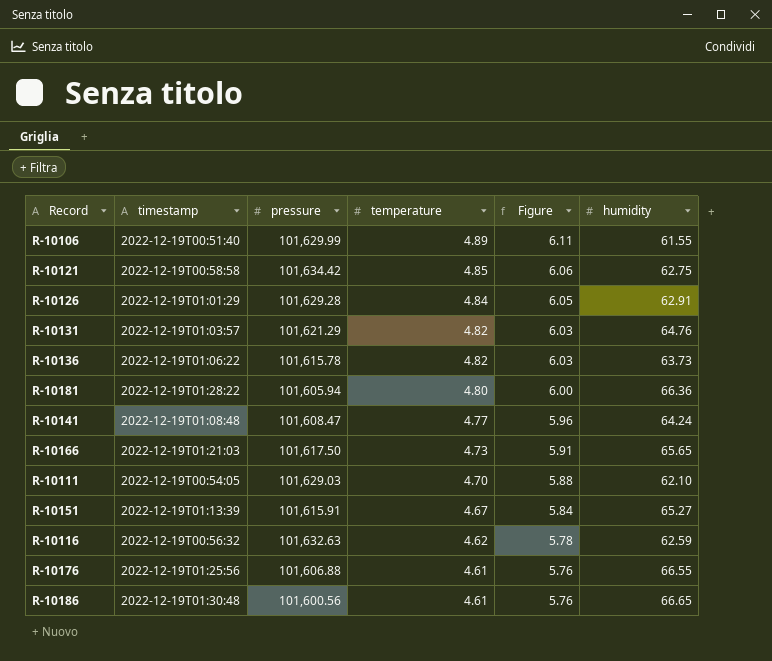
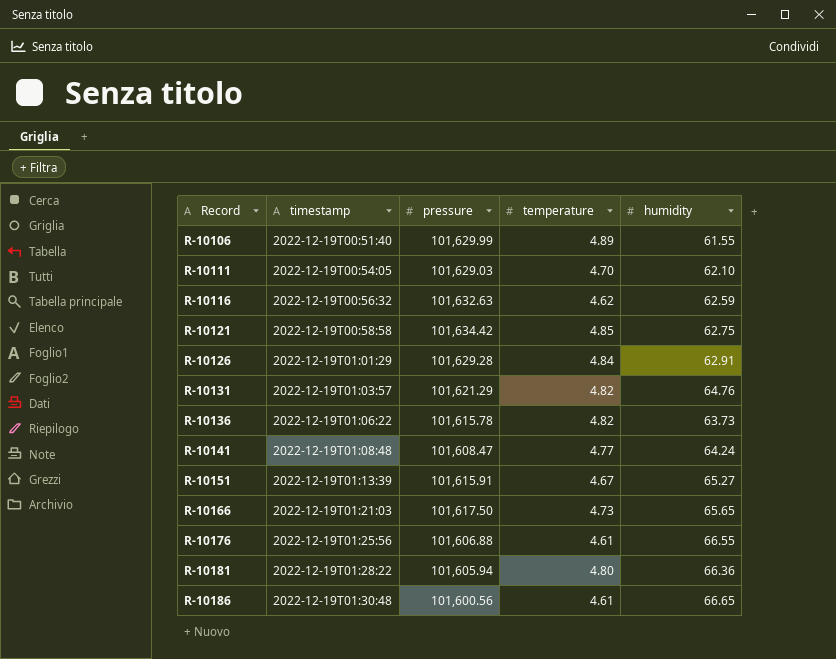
row order: temperature descending -> Record ascending
column Figure | formula: [temperature] * 1.25 -> none

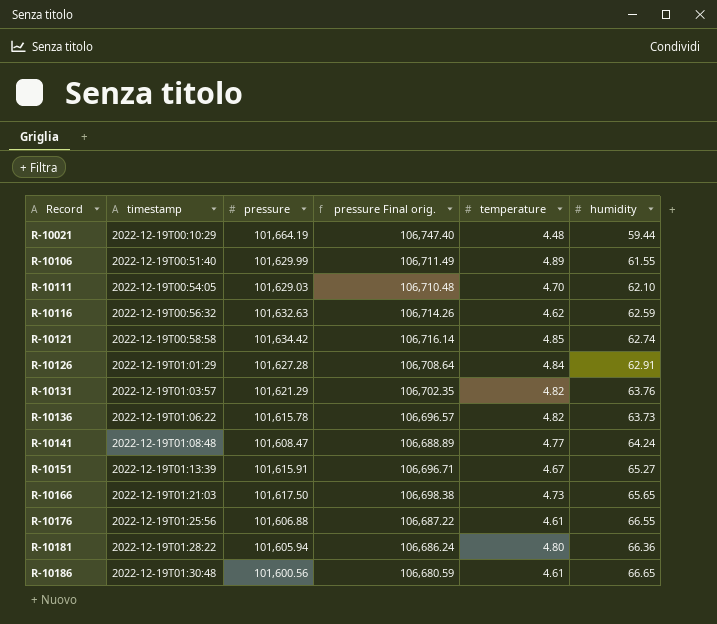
column pressure Final orig. | formula: none -> [pressure] * 1.05
row R-10021: none -> 2022-12-19T00:10:29 | 101,664.19 | 106,747.40 | 4.48 | 59.44
R-10121 | humidity: 62.75 -> 62.74
R-10126 | pressure: 101,629.28 -> 101,627.28
R-10131 | humidity: 64.76 -> 63.76

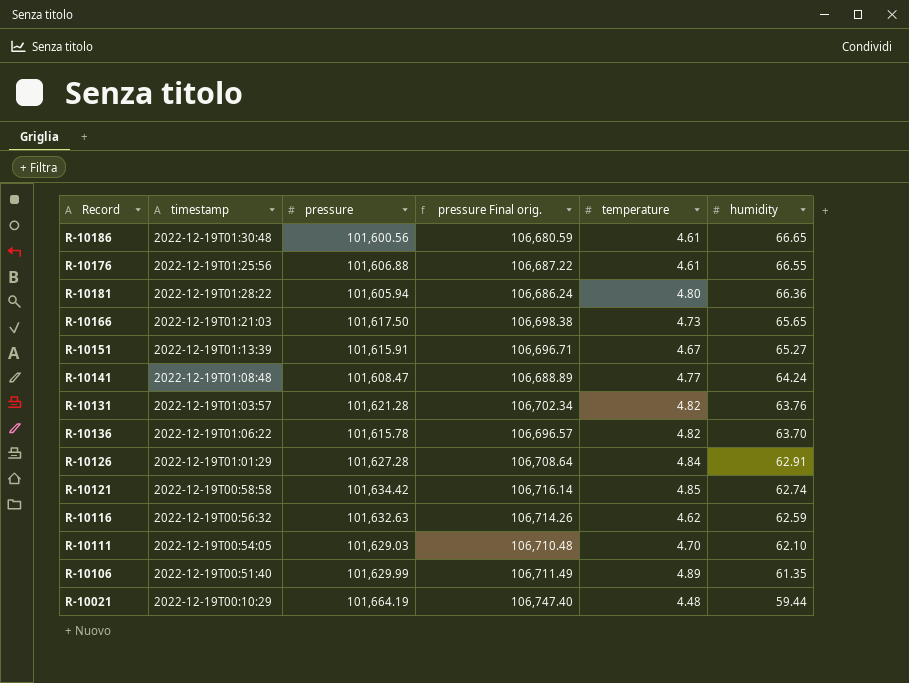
row order: Record ascending -> humidity descending
R-10131 | pressure: 101,621.29 -> 101,621.28
R-10131 | pressure Final orig.: 106,702.35 -> 106,702.34
R-10136 | humidity: 63.73 -> 63.70
R-10106 | humidity: 61.55 -> 61.35

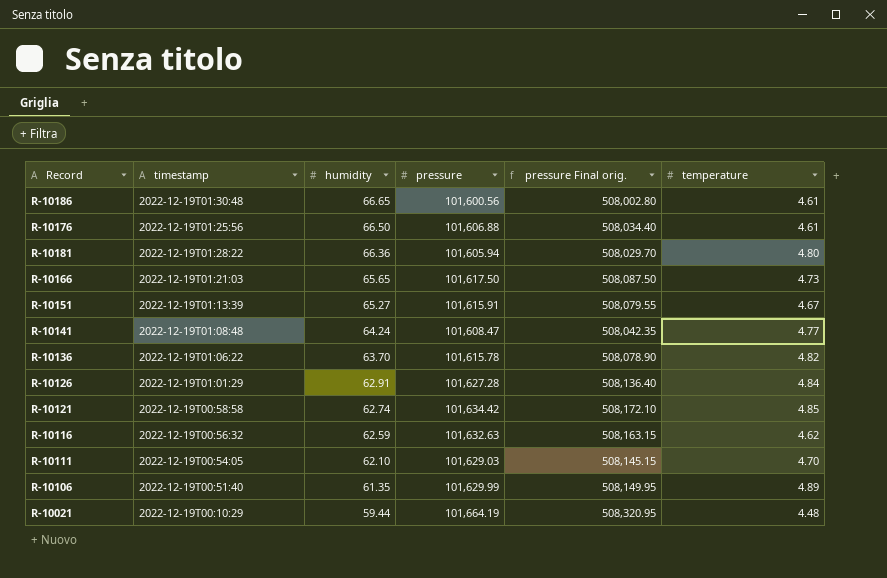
column humidity | position: 6 -> 3
column pressure Final orig. | formula: [pressure] * 1.05 -> [pressure] * 5
row R-10131: 2022-12-19T01:03:57 | 101,621.28 | 106,702.34 | 4.82 | 63.76 -> none
R-10176 | humidity: 66.55 -> 66.50

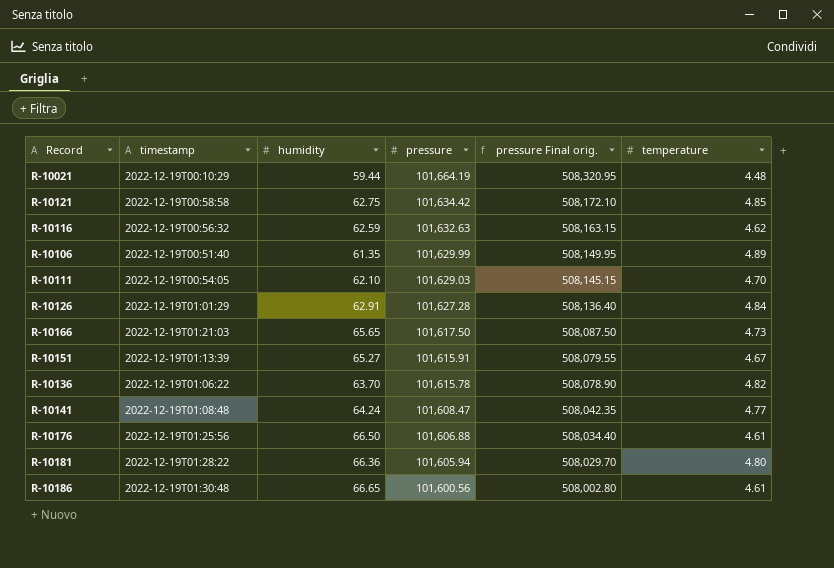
row order: humidity descending -> pressure descending
R-10121 | humidity: 62.74 -> 62.75

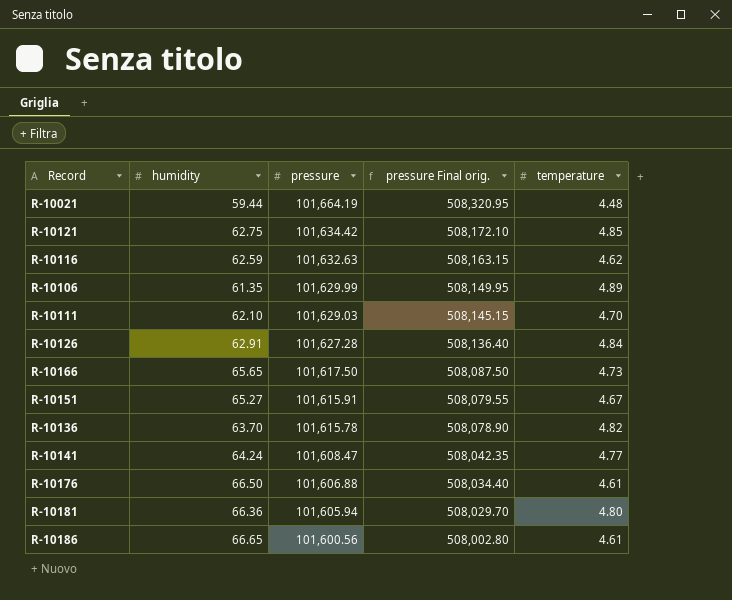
column timestamp | position: 2 -> none

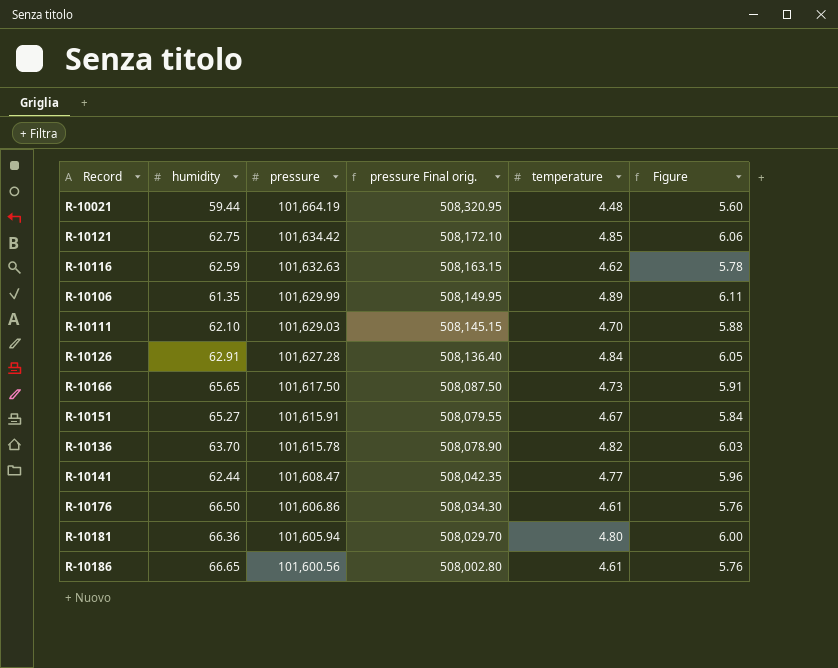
column Figure | formula: none -> [temperature] * 1.25
R-10141 | humidity: 64.24 -> 62.44
R-10176 | pressure: 101,606.88 -> 101,606.86
R-10176 | pressure Final orig.: 508,034.40 -> 508,034.30

